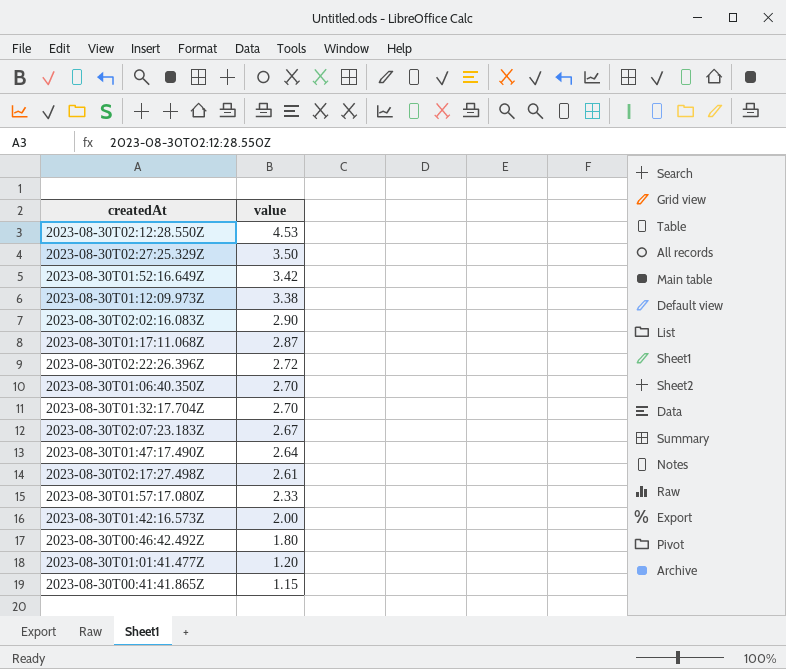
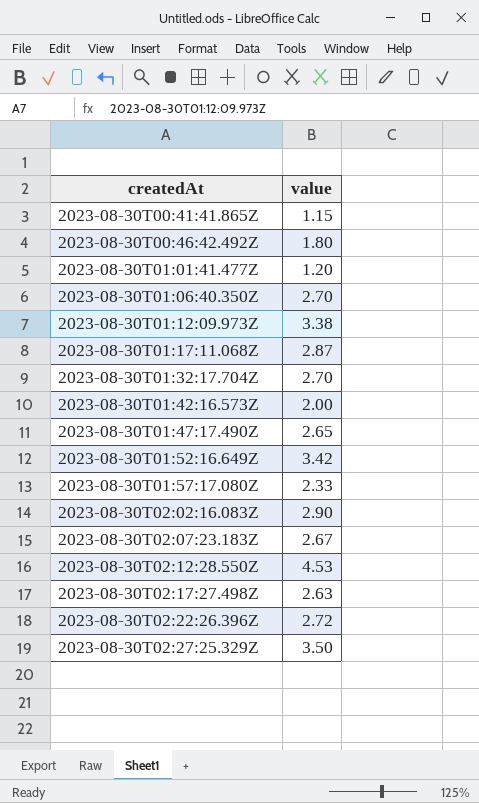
row order: value descending -> createdAt ascending
2023-08-30T01:47:17.490Z | value: 2.64 -> 2.65
2023-08-30T02:17:27.498Z | value: 2.61 -> 2.63

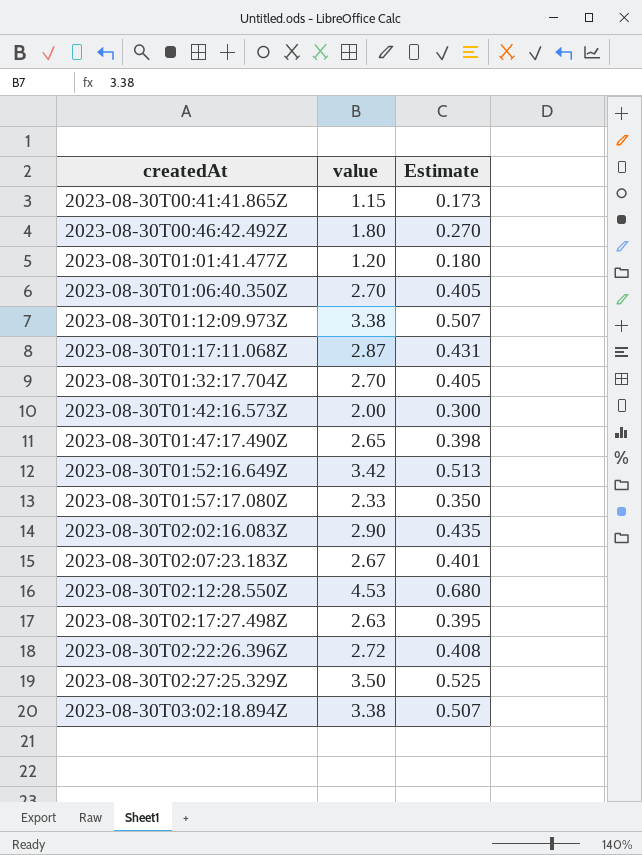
column Estimate | formula: none -> [value] * 0.15
row 2023-08-30T03:02:18.894Z: none -> 3.38 | 0.507

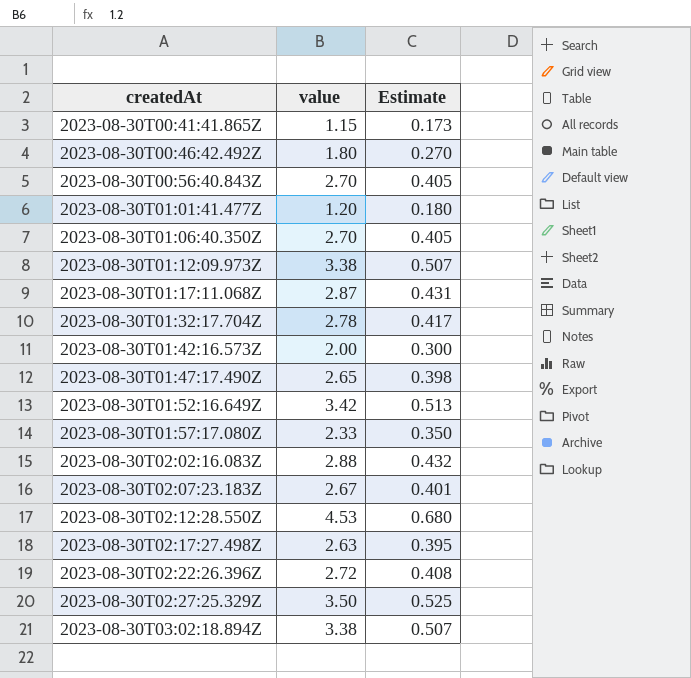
row 2023-08-30T00:56:40.843Z: none -> 2.70 | 0.405
2023-08-30T01:32:17.704Z | value: 2.70 -> 2.78
2023-08-30T01:32:17.704Z | Estimate: 0.405 -> 0.417
2023-08-30T02:02:16.083Z | value: 2.90 -> 2.88
2023-08-30T02:02:16.083Z | Estimate: 0.435 -> 0.432

